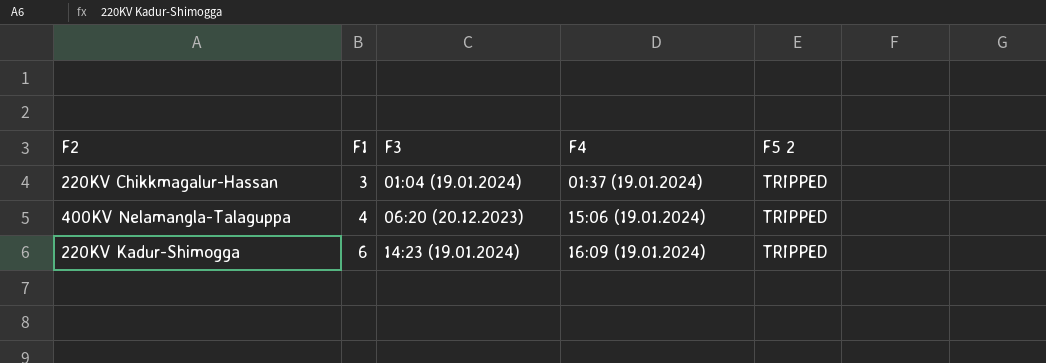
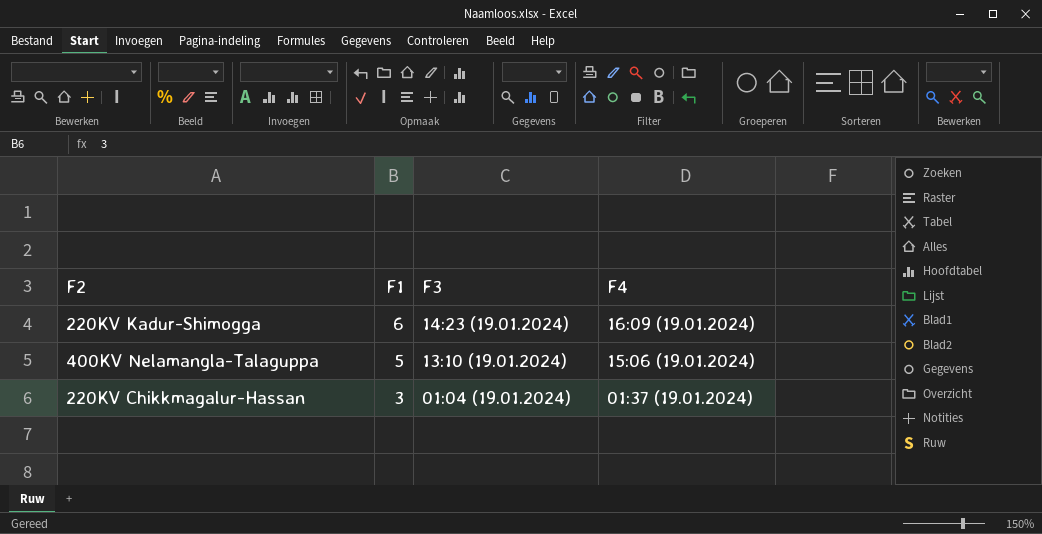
row order: F1 ascending -> F1 descending
column F5 2 | position: 5 -> none
400KV Nelamangla-Talaguppa | F1: 4 -> 5
400KV Nelamangla-Talaguppa | F3: 06:20 (20.12.2023) -> 13:10 (19.01.2024)

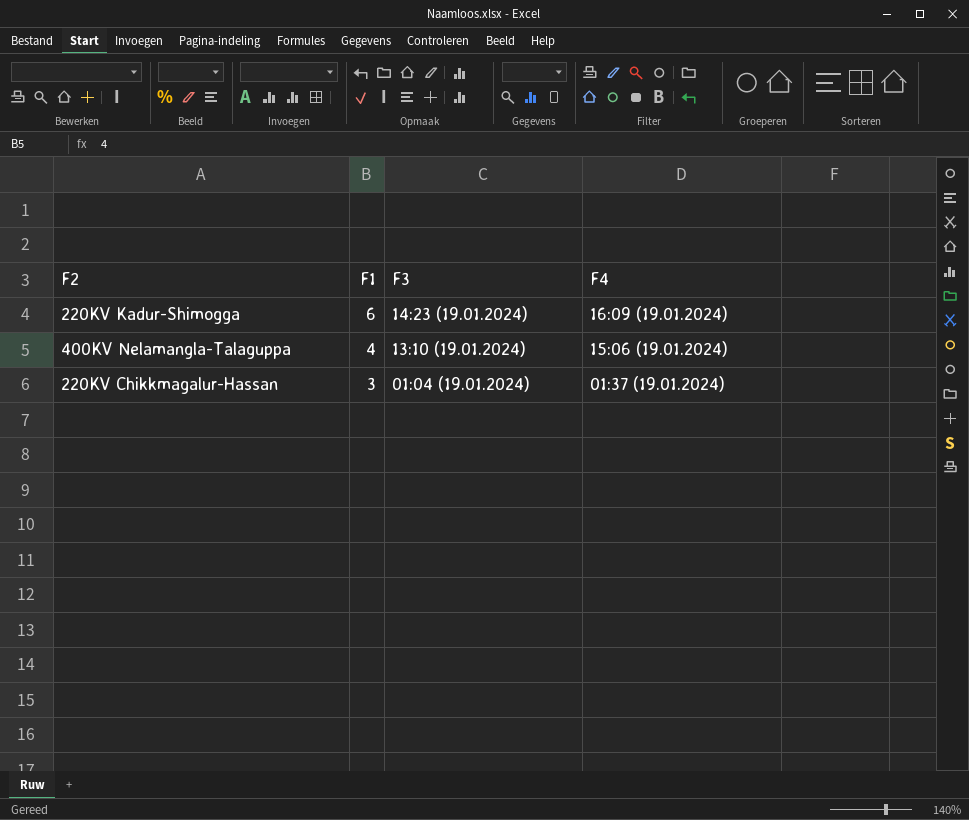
400KV Nelamangla-Talaguppa | F1: 5 -> 4

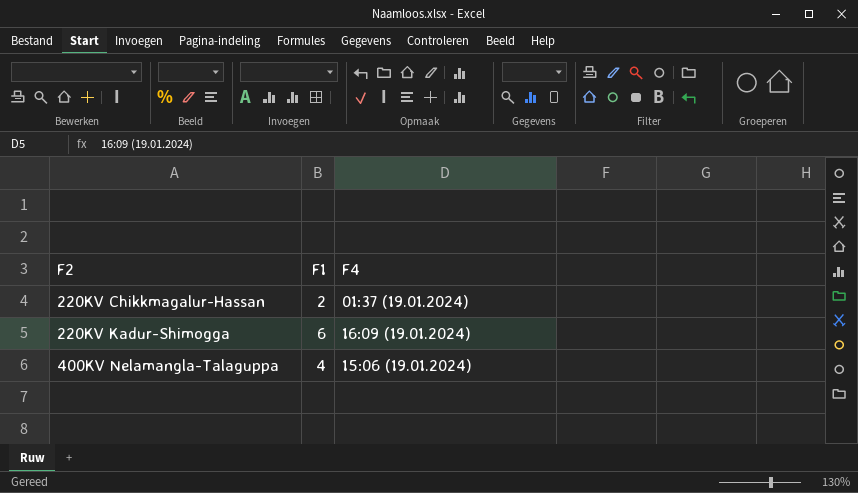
row order: F1 descending -> F2 ascending
column F3 | position: 3 -> none
220KV Chikkmagalur-Hassan | F1: 3 -> 2

